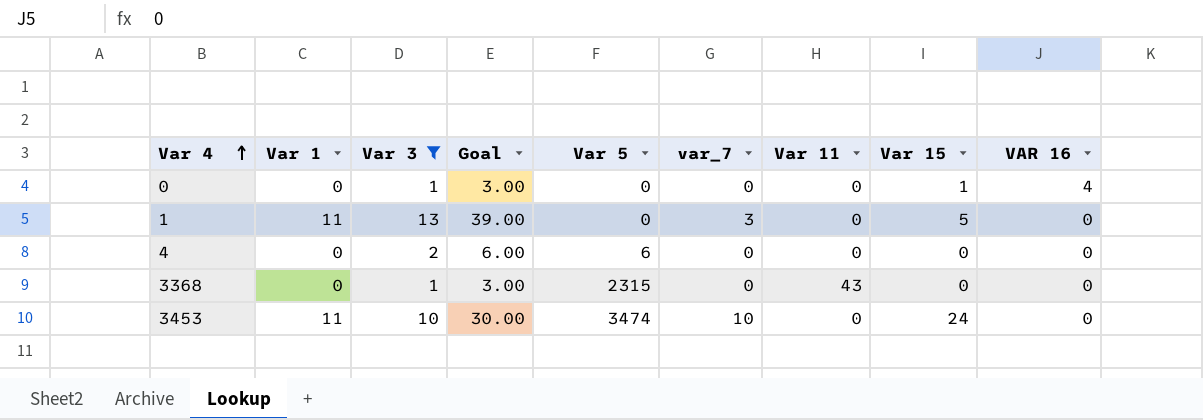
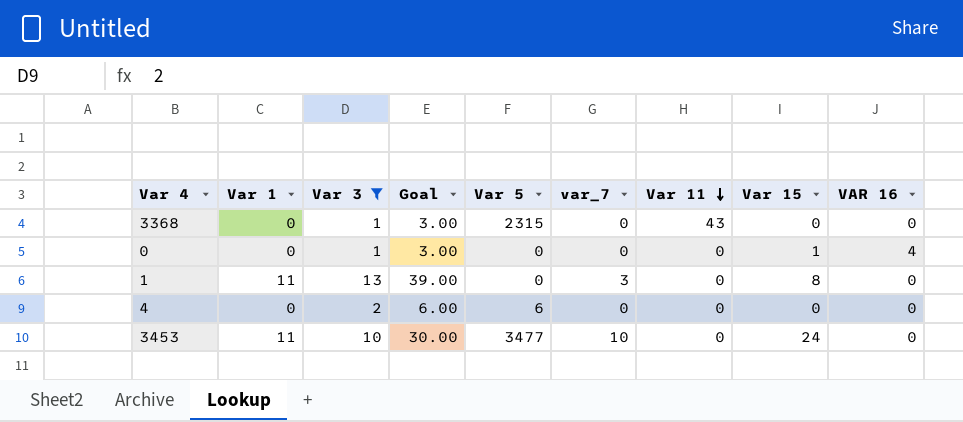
row order: Var 4 ascending -> Var 11 descending
1 | Var 15: 5 -> 8
3453 | Var 5: 3474 -> 3477

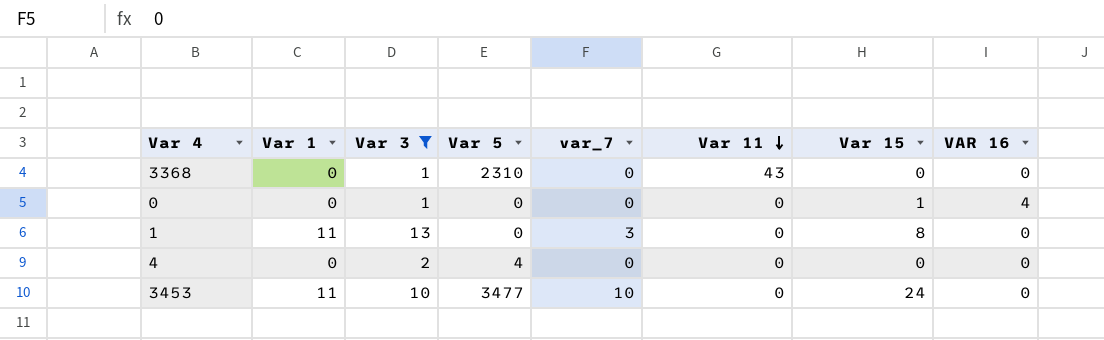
column Goal | formula: [Var 3] * 3 -> none
3368 | Var 5: 2315 -> 2310
4 | Var 5: 6 -> 4

